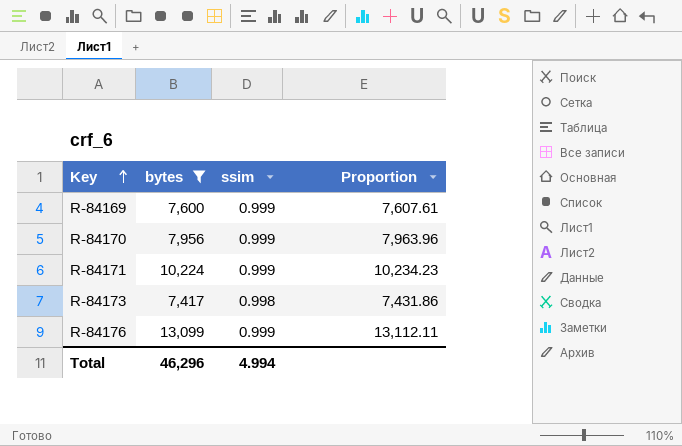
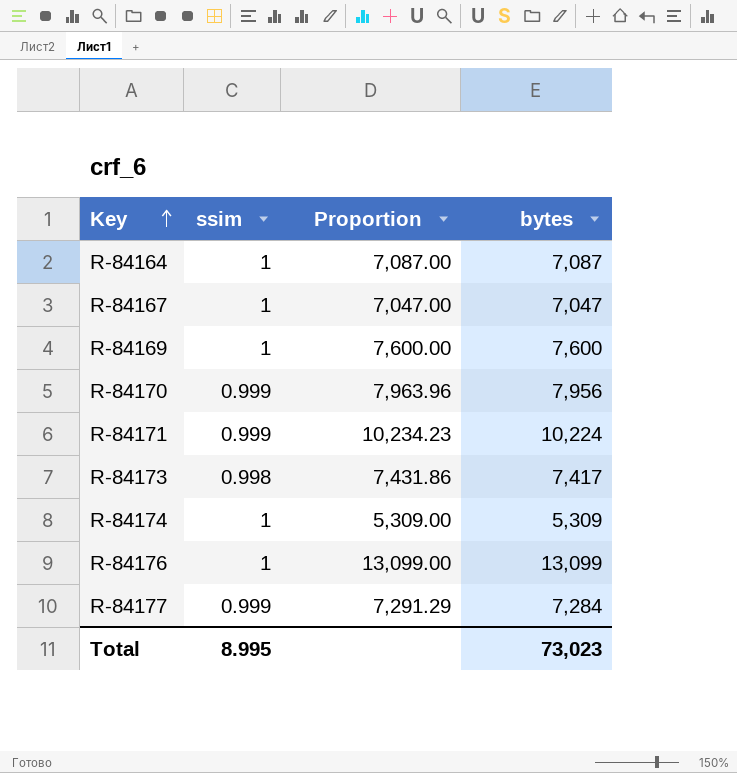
filter: bytes >= 7,417 -> none
column bytes | position: 2 -> 4
R-84169 | ssim: 0.999 -> 1
R-84169 | Proportion: 7,607.61 -> 7,600.00
R-84176 | ssim: 0.999 -> 1
R-84176 | Proportion: 13,112.11 -> 13,099.00
Total | ssim: 4.994 -> 8.995
Total | bytes: 46,296 -> 73,023

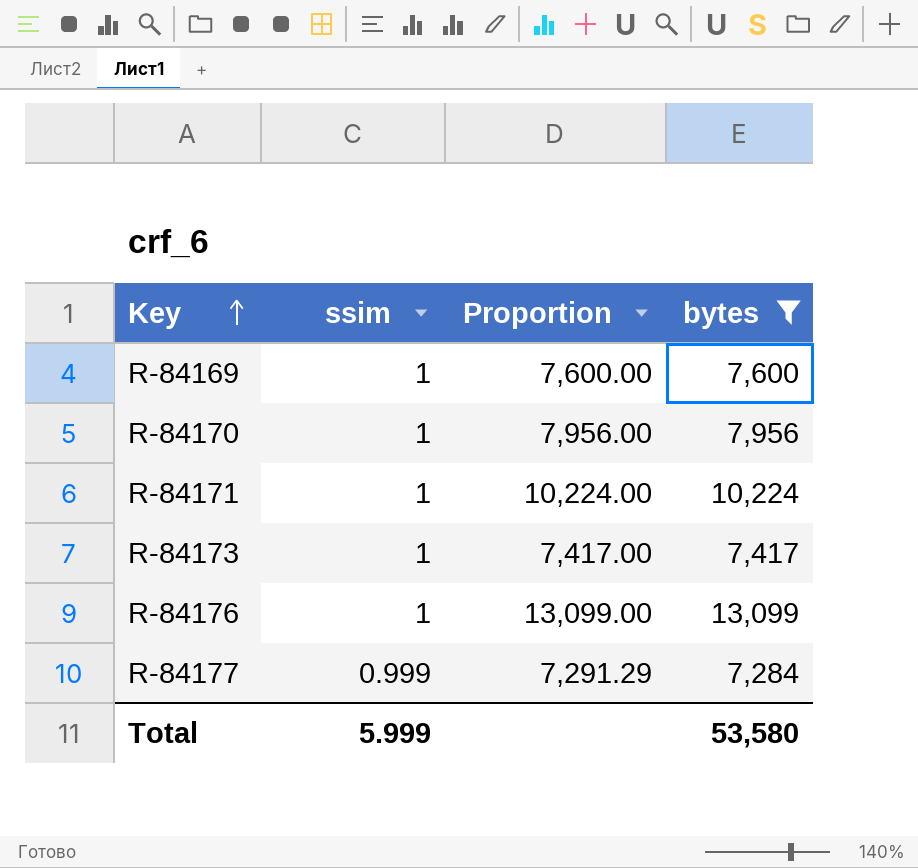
filter: none -> bytes >= 7,284
R-84170 | ssim: 0.999 -> 1
R-84170 | Proportion: 7,963.96 -> 7,956.00
R-84171 | ssim: 0.999 -> 1
R-84171 | Proportion: 10,234.23 -> 10,224.00
R-84173 | ssim: 0.998 -> 1
R-84173 | Proportion: 7,431.86 -> 7,417.00
Total | ssim: 8.995 -> 5.999
Total | bytes: 73,023 -> 53,580

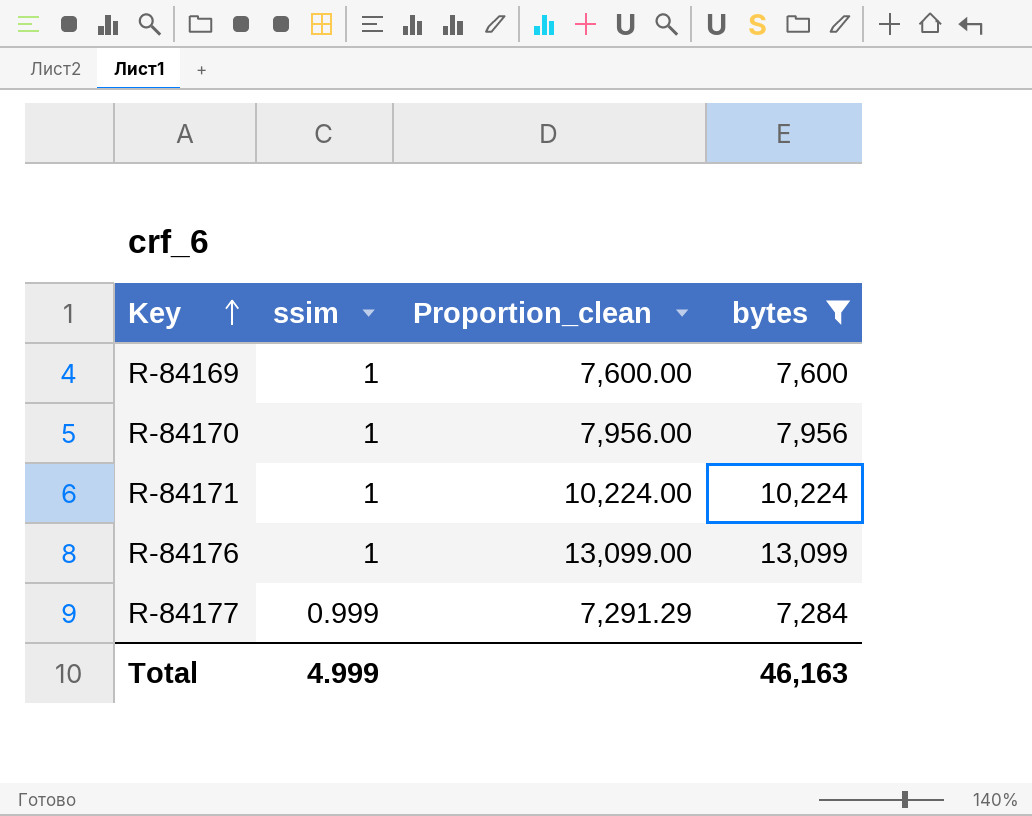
column name: Proportion -> Proportion_clean
row R-84173: 1 | 7,417.00 | 7,417 -> none
Total | ssim: 5.999 -> 4.999
Total | bytes: 53,580 -> 46,163

